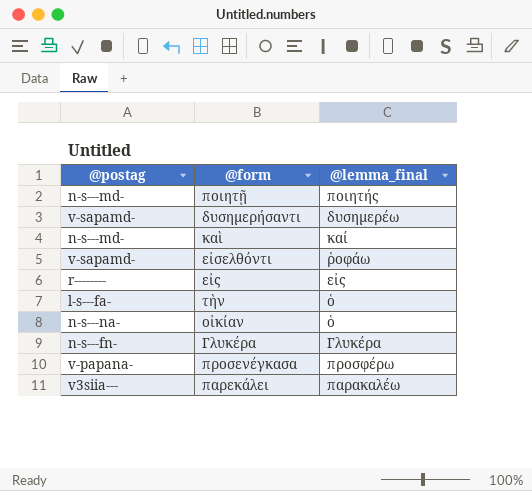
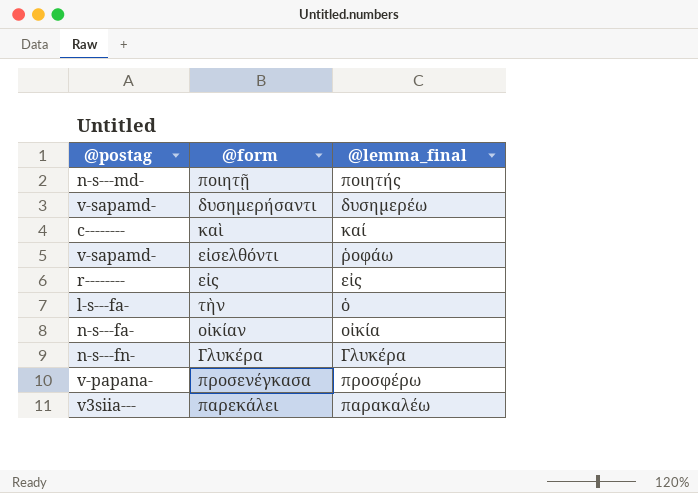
καὶ | @postag: n-s---md- -> c--------
οἰκίαν | @postag: n-s---na- -> n-s---fa-
οἰκίαν | @lemma_final: ὁ -> οἰκία

